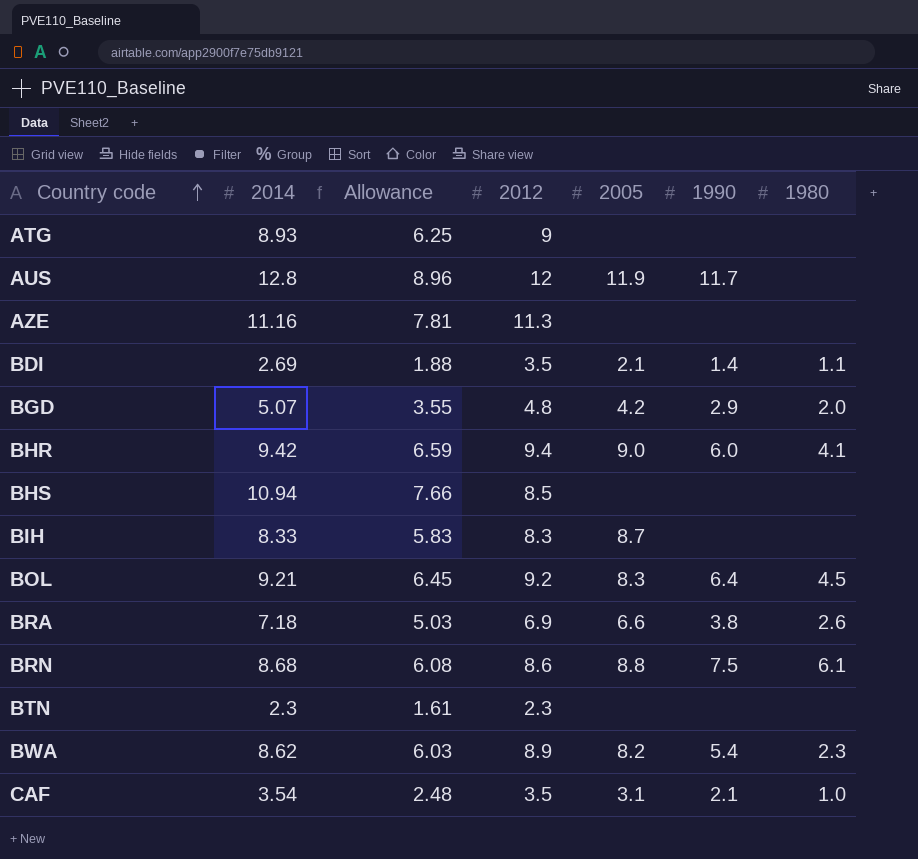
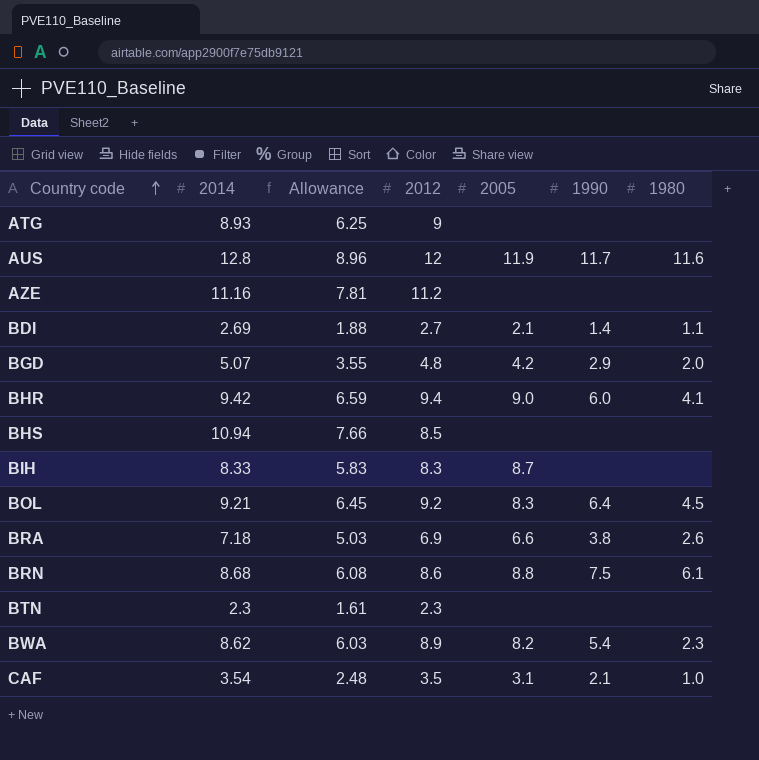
AUS | 1980: none -> 11.6
AZE | 2012: 11.3 -> 11.2
BDI | 2012: 3.5 -> 2.7

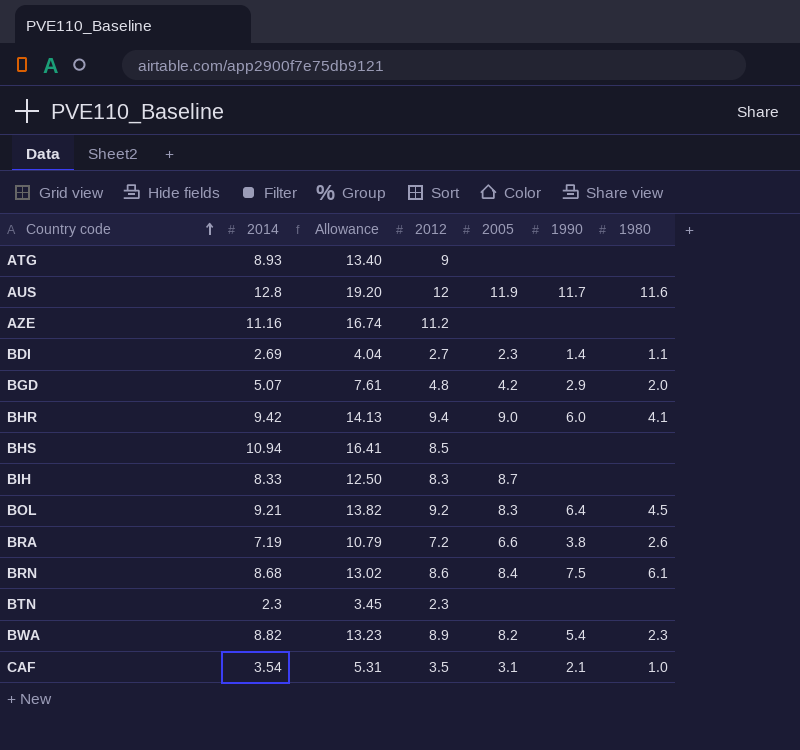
column Allowance | formula: [2014] * 0.7 -> [2014] * 1.5
BDI | 2005: 2.1 -> 2.3
BRA | 2014: 7.18 -> 7.19
BRA | 2012: 6.9 -> 7.2
BRN | 2005: 8.8 -> 8.4
BWA | 2014: 8.62 -> 8.82

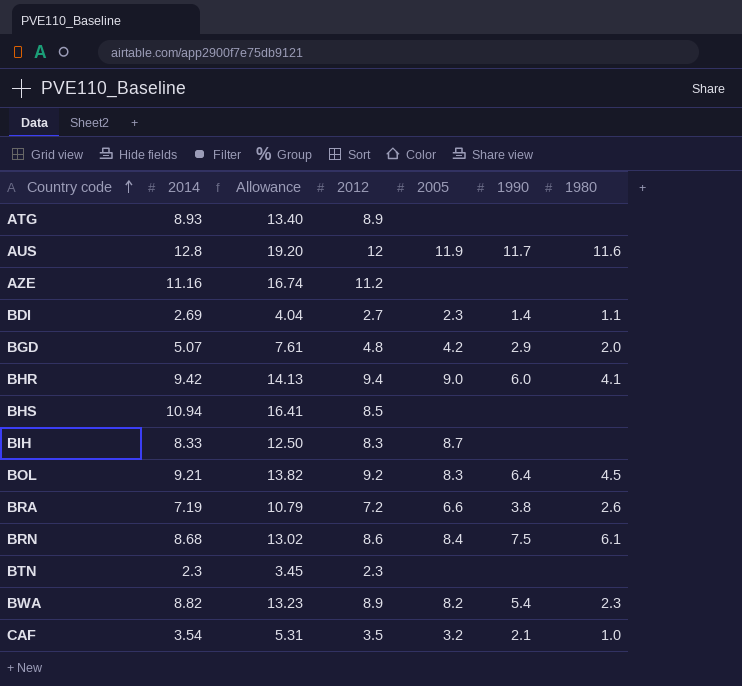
ATG | 2012: 9 -> 8.9
CAF | 2005: 3.1 -> 3.2

